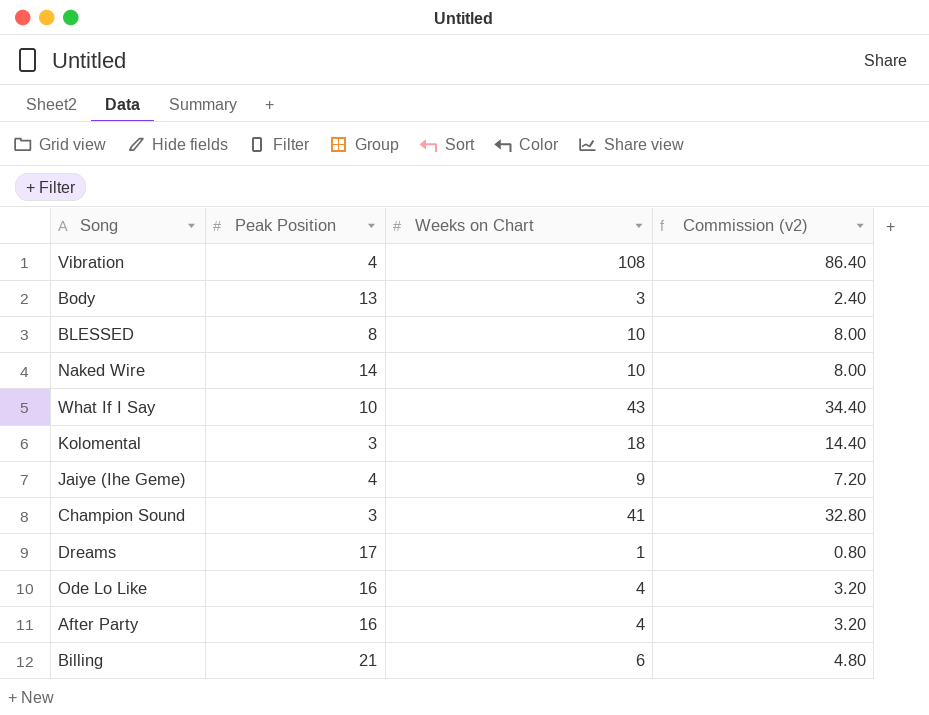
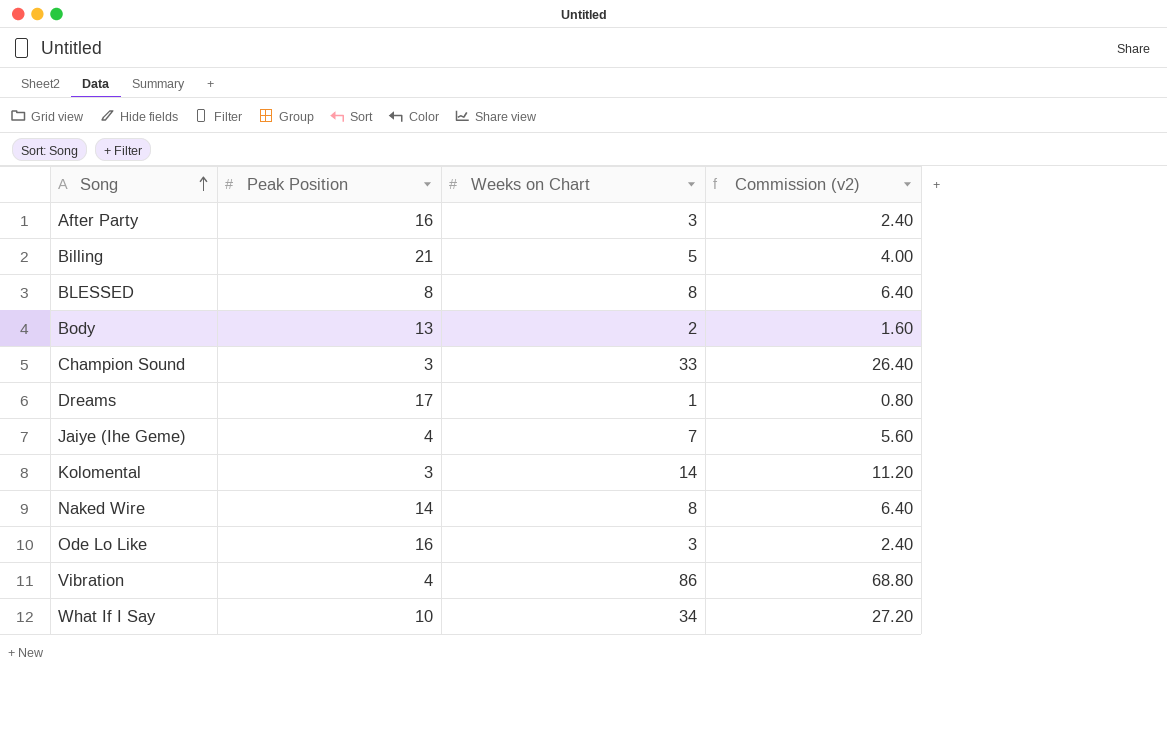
row order: none -> Song ascending
After Party | Weeks on Chart: 4 -> 3
After Party | Commission (v2): 3.20 -> 2.40
Billing | Weeks on Chart: 6 -> 5
Billing | Commission (v2): 4.80 -> 4.00
BLESSED | Weeks on Chart: 10 -> 8
BLESSED | Commission (v2): 8.00 -> 6.40
Body | Weeks on Chart: 3 -> 2
Body | Commission (v2): 2.40 -> 1.60
Champion Sound | Weeks on Chart: 41 -> 33
Champion Sound | Commission (v2): 32.80 -> 26.40
Jaiye (Ihe Geme) | Weeks on Chart: 9 -> 7
Jaiye (Ihe Geme) | Commission (v2): 7.20 -> 5.60
Kolomental | Weeks on Chart: 18 -> 14
Kolomental | Commission (v2): 14.40 -> 11.20
Naked Wire | Weeks on Chart: 10 -> 8
Naked Wire | Commission (v2): 8.00 -> 6.40
Ode Lo Like | Weeks on Chart: 4 -> 3
Ode Lo Like | Commission (v2): 3.20 -> 2.40
Vibration | Weeks on Chart: 108 -> 86
Vibration | Commission (v2): 86.40 -> 68.80
What If I Say | Weeks on Chart: 43 -> 34
What If I Say | Commission (v2): 34.40 -> 27.20

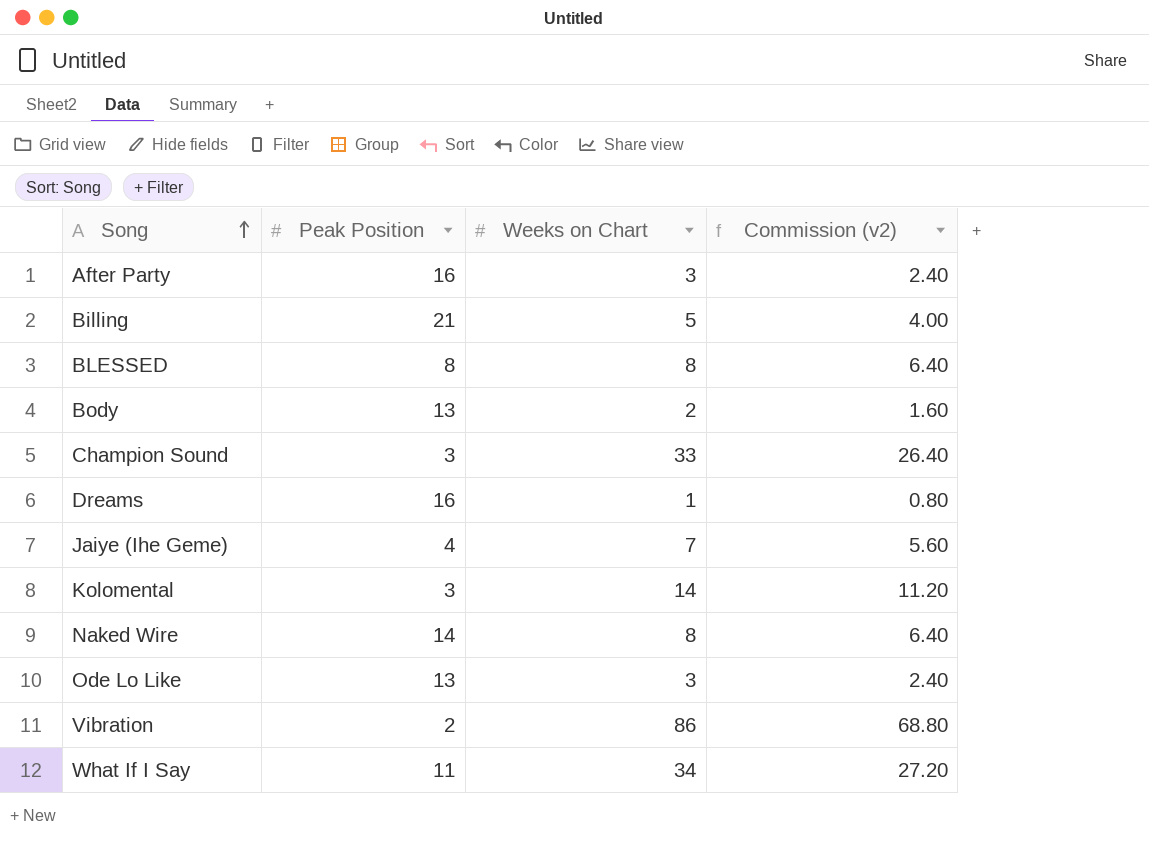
Dreams | Peak Position: 17 -> 16
Ode Lo Like | Peak Position: 16 -> 13
Vibration | Peak Position: 4 -> 2
What If I Say | Peak Position: 10 -> 11

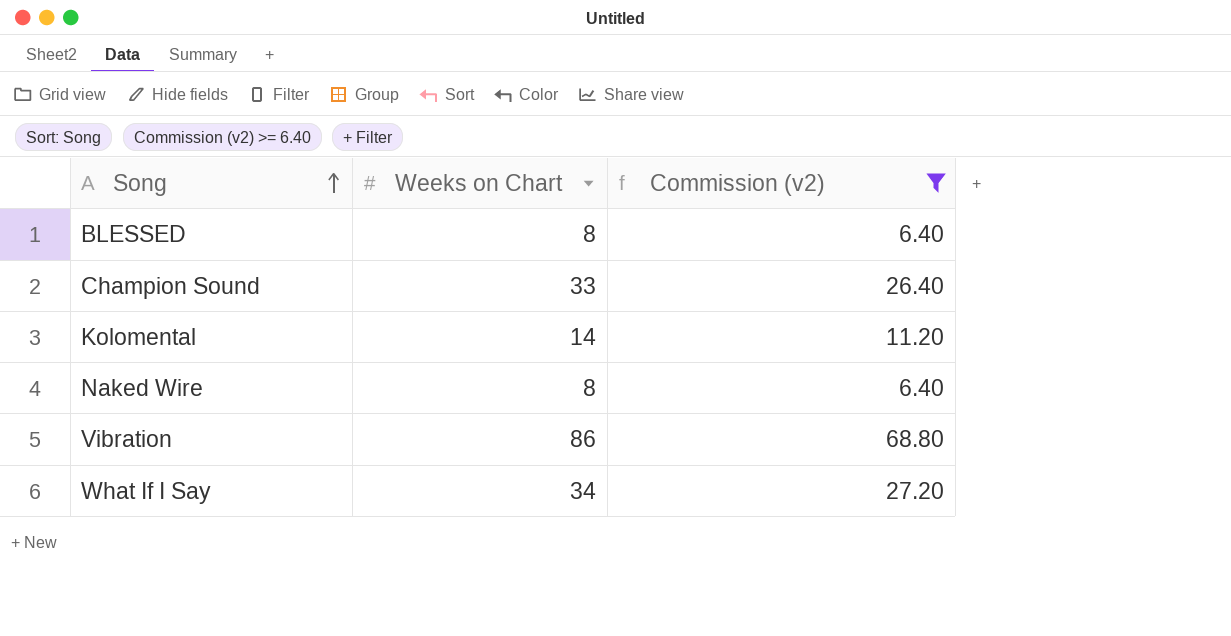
filter: none -> Commission (v2) >= 6.40
column Peak Position | position: 2 -> none

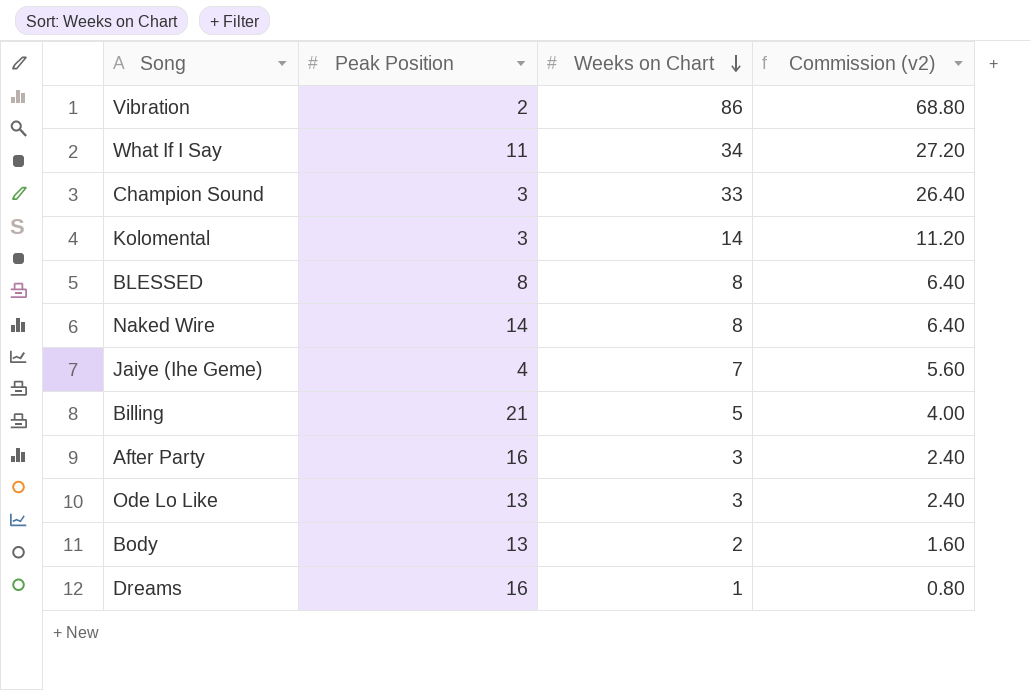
filter: Commission (v2) >= 6.40 -> none
row order: Song ascending -> Weeks on Chart descending
column Peak Position | position: none -> 2

